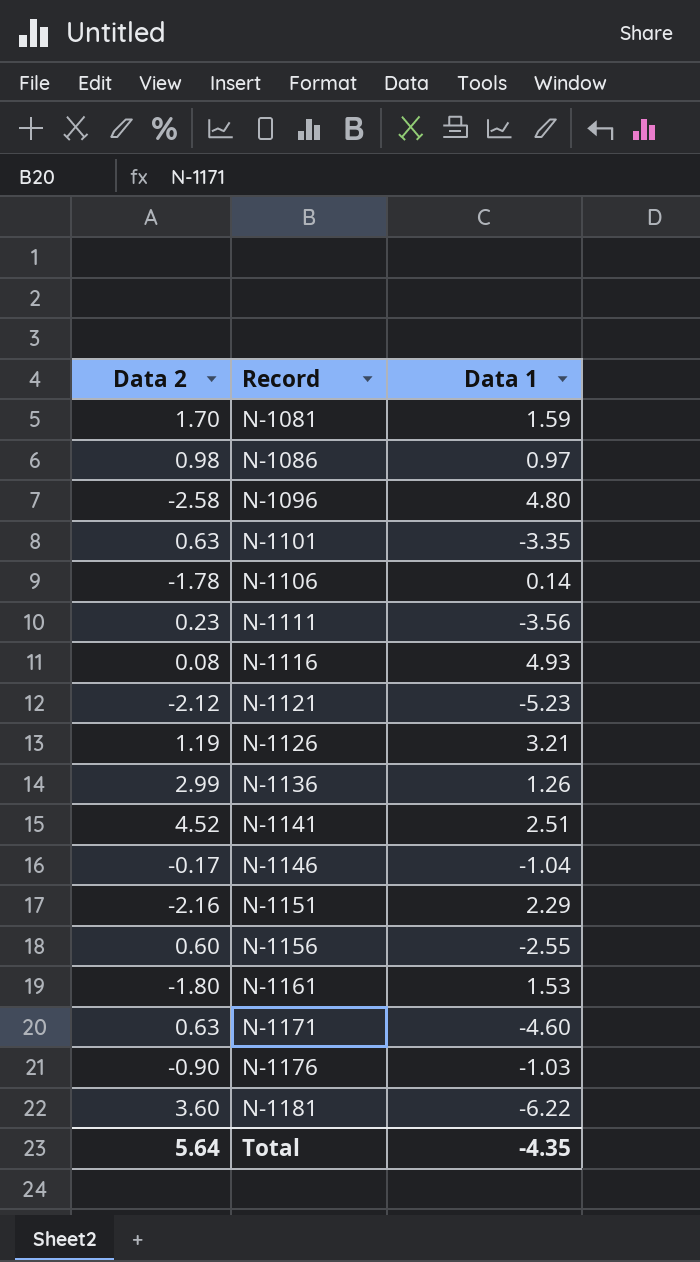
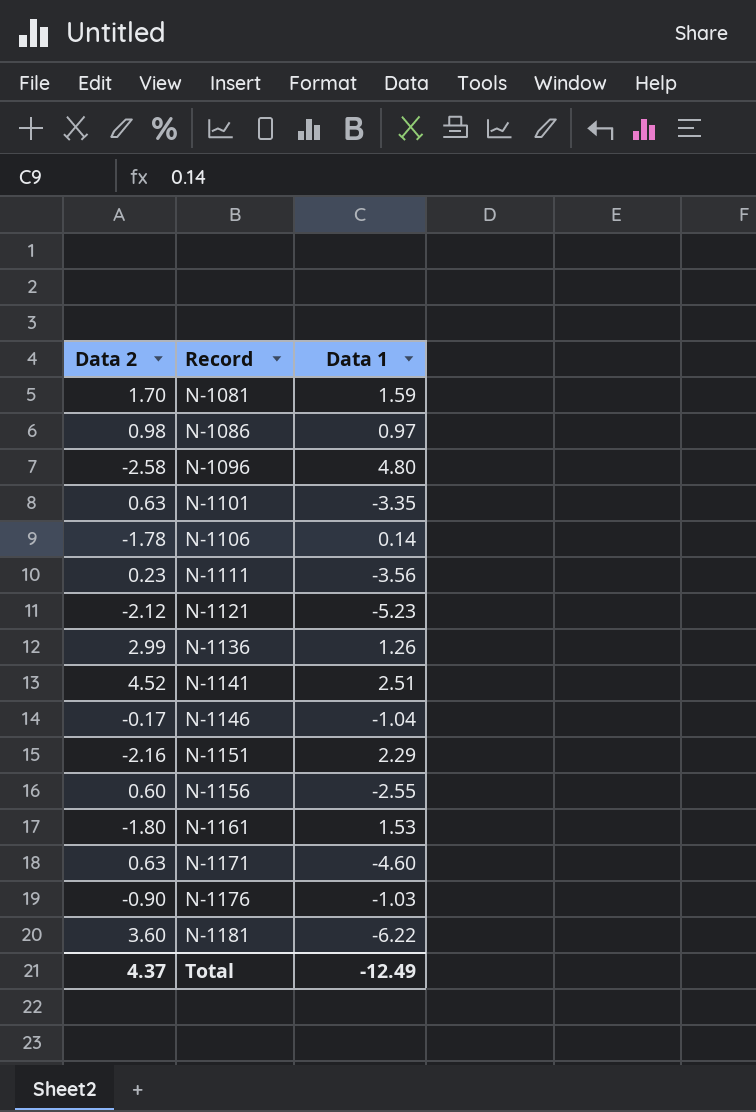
row N-1116: 0.08 | 4.93 -> none
row N-1126: 1.19 | 3.21 -> none
Total | Data 2: 5.64 -> 4.37
Total | Data 1: -4.35 -> -12.49

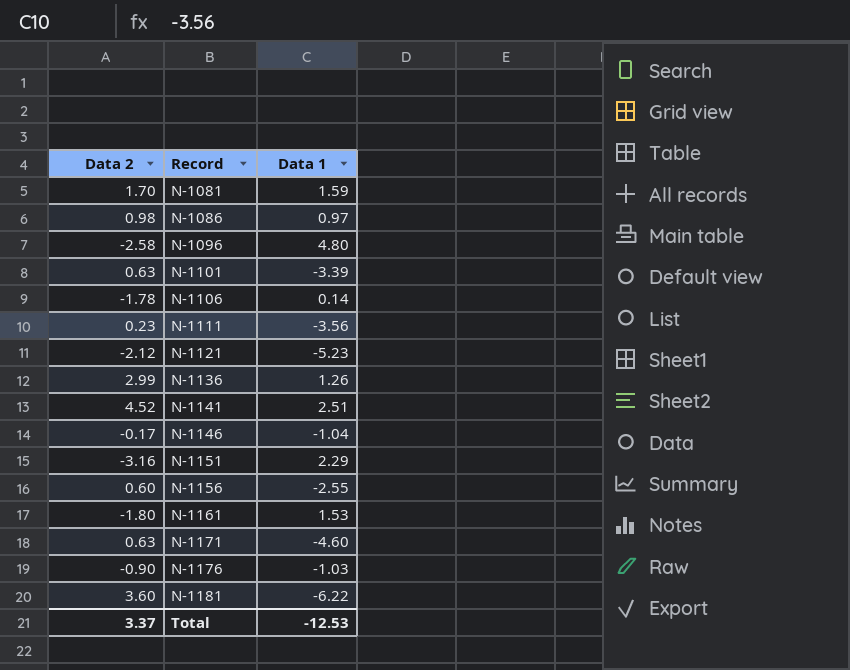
N-1101 | Data 1: -3.35 -> -3.39
N-1151 | Data 2: -2.16 -> -3.16
Total | Data 2: 4.37 -> 3.37
Total | Data 1: -12.49 -> -12.53

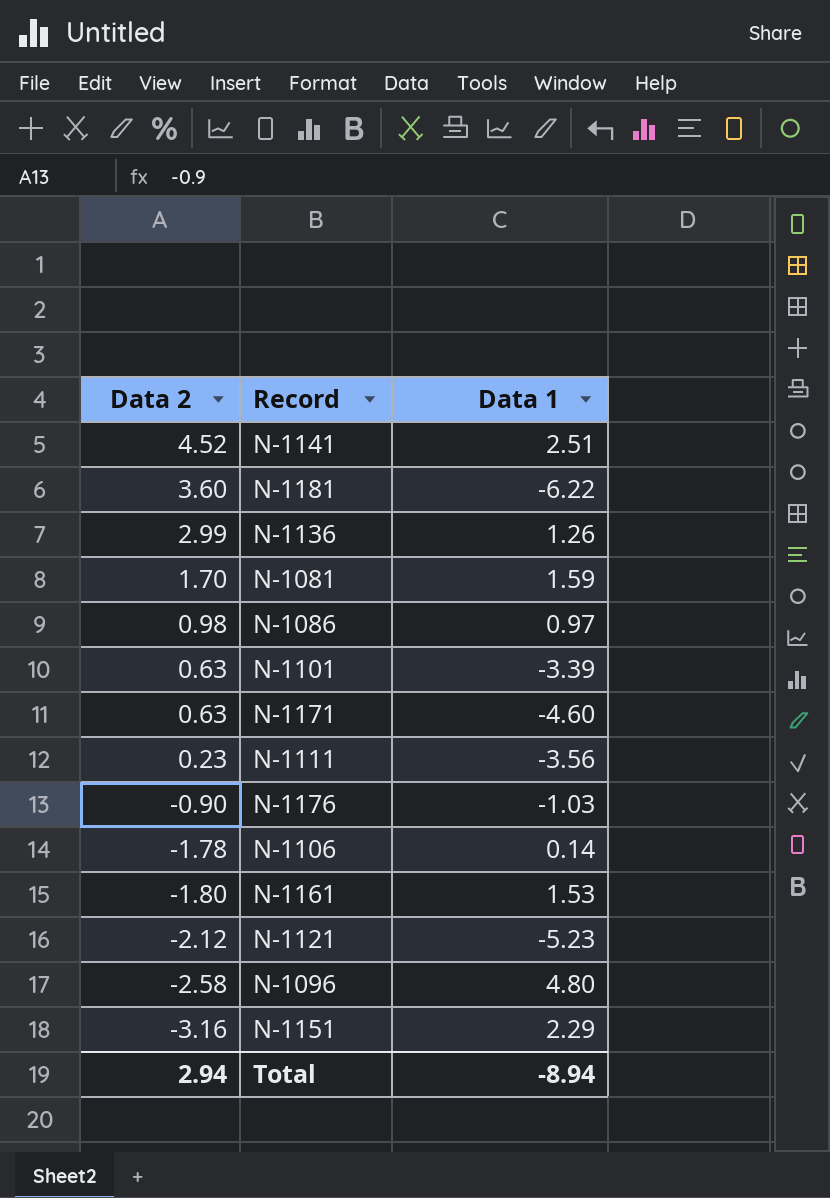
row order: Record ascending -> Data 2 descending
row N-1146: -0.17 | -1.04 -> none
row N-1156: 0.60 | -2.55 -> none
Total | Data 2: 3.37 -> 2.94
Total | Data 1: -12.53 -> -8.94

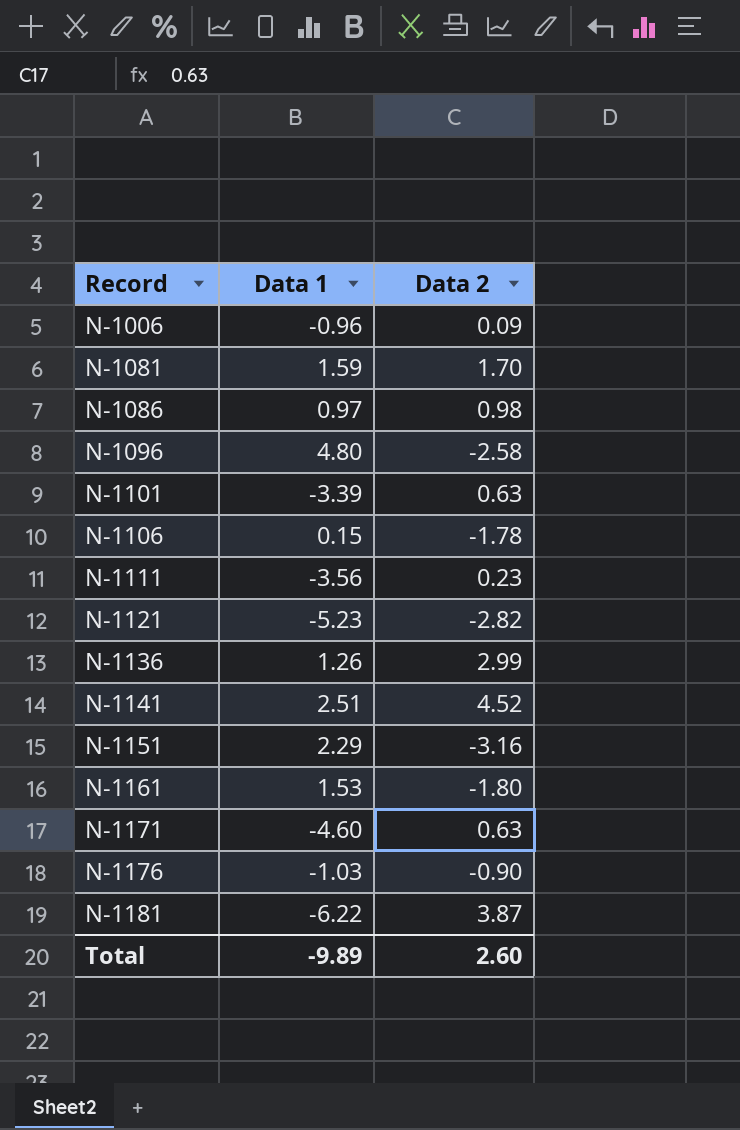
row order: Data 2 descending -> Record ascending
column Data 2 | position: 1 -> 3
row N-1006: none -> -0.96 | 0.09
N-1106 | Data 1: 0.14 -> 0.15
N-1121 | Data 2: -2.12 -> -2.82
N-1181 | Data 2: 3.60 -> 3.87
Total | Data 1: -8.94 -> -9.89
Total | Data 2: 2.94 -> 2.60

